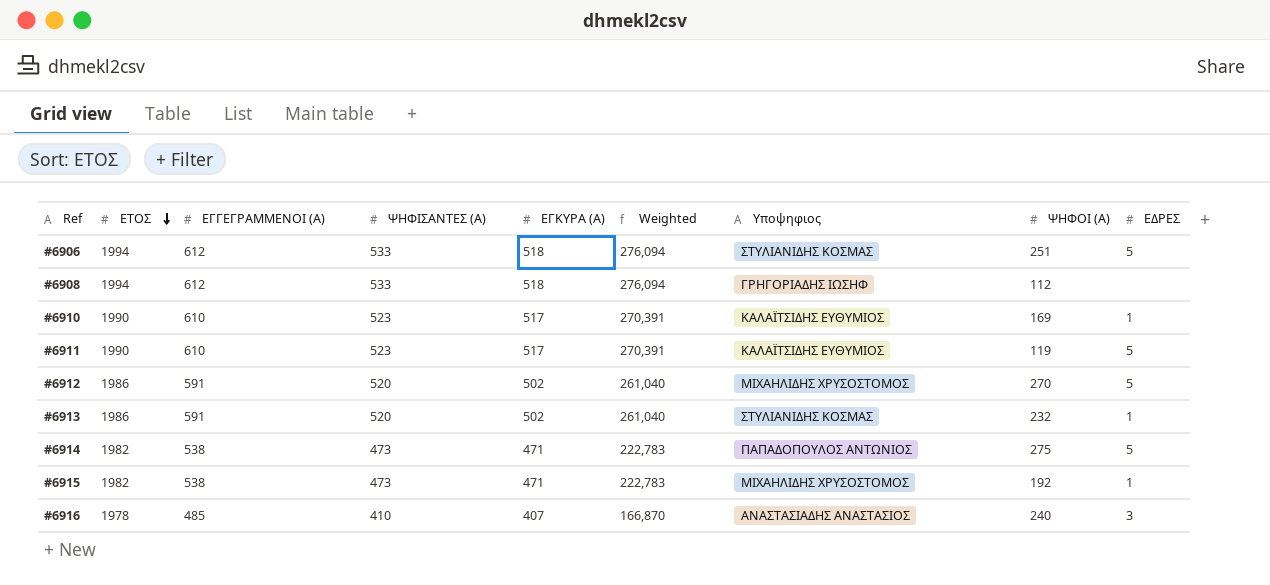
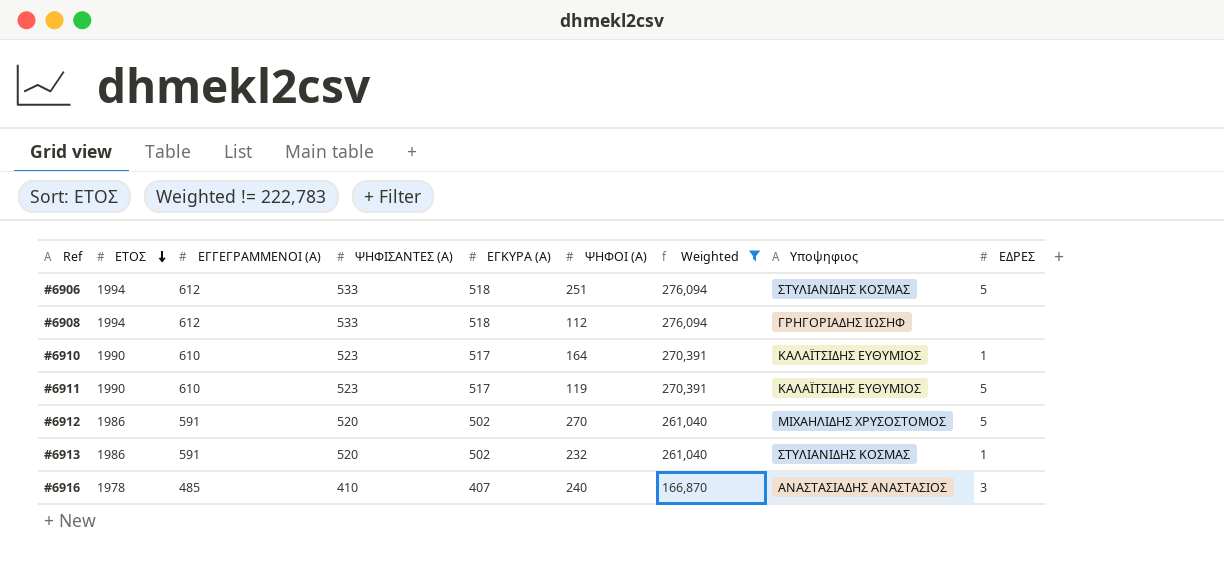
filter: none -> Weighted != 222,783
column ΨΗΦΟΙ (Α) | position: 8 -> 6
#6910 | ΨΗΦΟΙ (Α): 169 -> 164

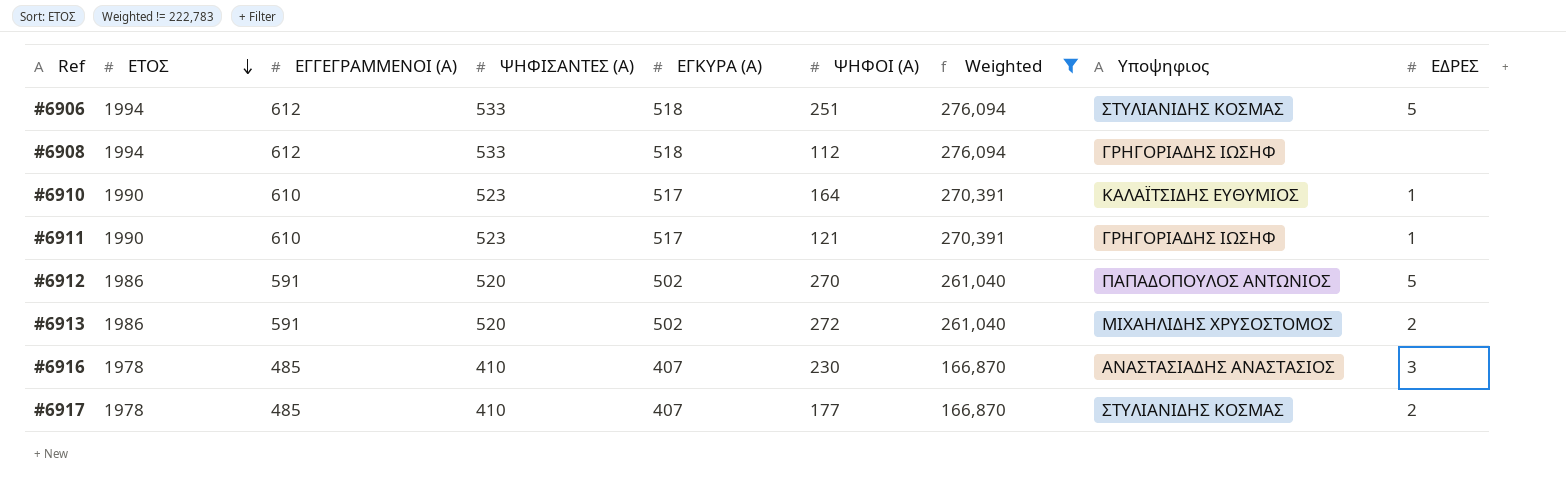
#6911 | ΨΗΦΟΙ (Α): 119 -> 121
#6911 | Υποψηφιος: ΚΑΛΑΪΤΣΙΔΗΣ ΕΥΘΥΜΙΟΣ -> ΓΡΗΓΟΡΙΑΔΗΣ ΙΩΣΗΦ
#6911 | ΕΔΡΕΣ: 5 -> 1
#6912 | Υποψηφιος: ΜΙΧΑΗΛΙΔΗΣ ΧΡΥΣΟΣΤΟΜΟΣ -> ΠΑΠΑΔΟΠΟΥΛΟΣ ΑΝΤΩΝΙΟΣ
#6913 | ΨΗΦΟΙ (Α): 232 -> 272
#6913 | Υποψηφιος: ΣΤΥΛΙΑΝΙΔΗΣ ΚΟΣΜΑΣ -> ΜΙΧΑΗΛΙΔΗΣ ΧΡΥΣΟΣΤΟΜΟΣ
#6913 | ΕΔΡΕΣ: 1 -> 2
#6916 | ΨΗΦΟΙ (Α): 240 -> 230
row #6917: none -> 1978 | 485 | 410 | 407 | 177 | 166,870 | ΣΤΥΛΙΑΝΙΔΗΣ ΚΟΣΜΑΣ | 2

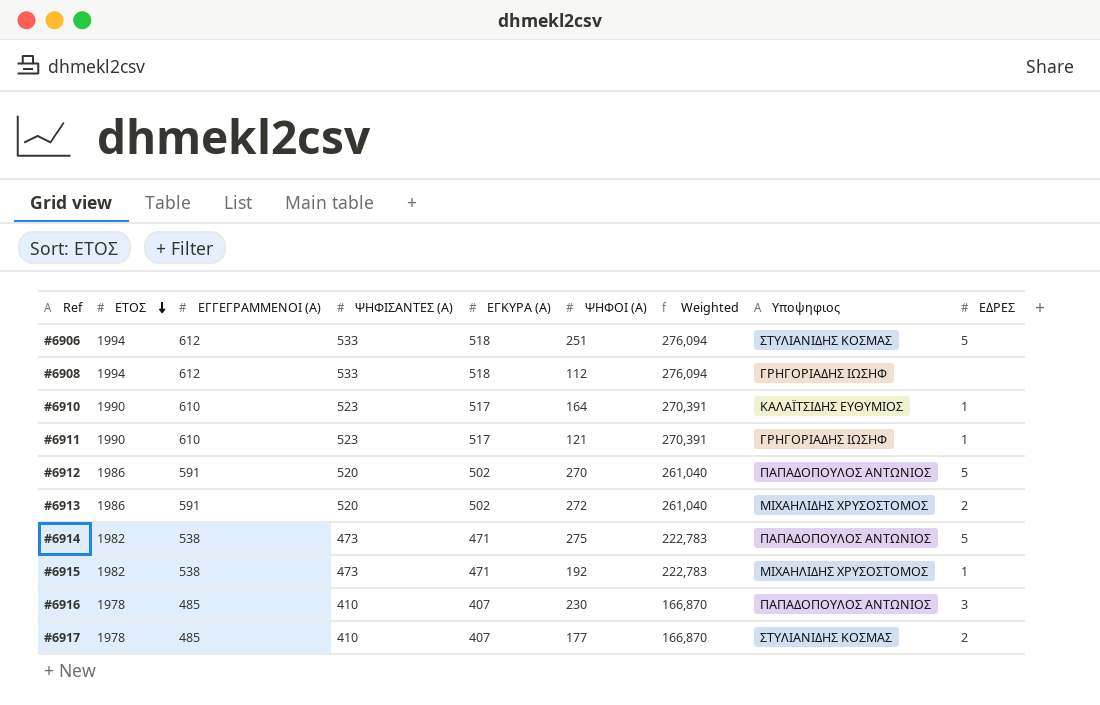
filter: Weighted != 222,783 -> none
#6916 | Υποψηφιος: ΑΝΑΣΤΑΣΙΑΔΗΣ ΑΝΑΣΤΑΣΙΟΣ -> ΠΑΠΑΔΟΠΟΥΛΟΣ ΑΝΤΩΝΙΟΣ

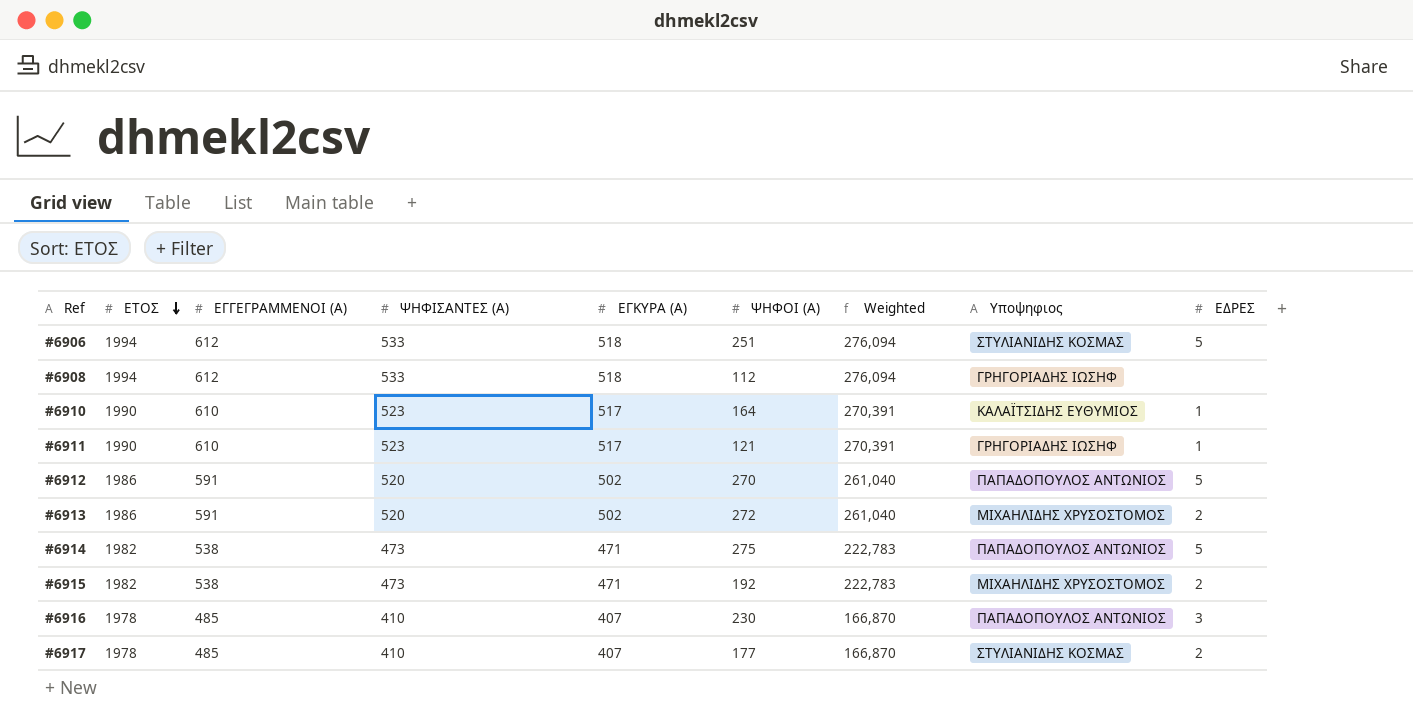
#6915 | ΕΔΡΕΣ: 1 -> 2

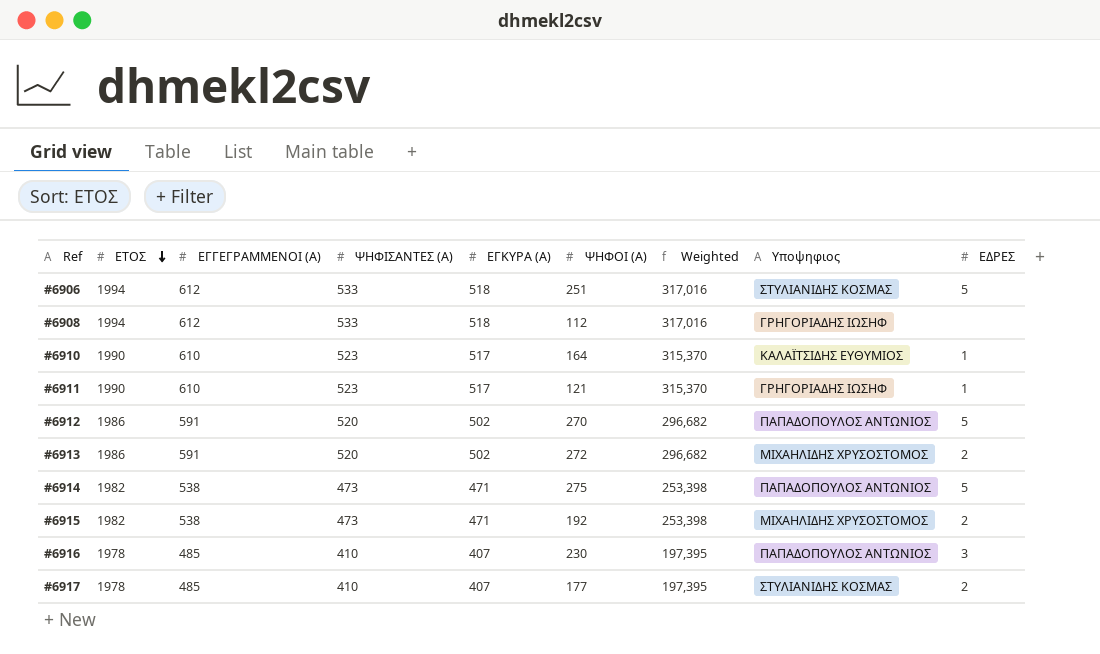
column Weighted | formula: [ΨΗΦΙΣΑΝΤΕΣ (Α)] * [ΕΓΚΥΡΑ (Α)] -> [ΕΓΓΕΓΡΑΜΜΕΝΟΙ (Α)] * [ΕΓΚΥΡΑ (Α)]

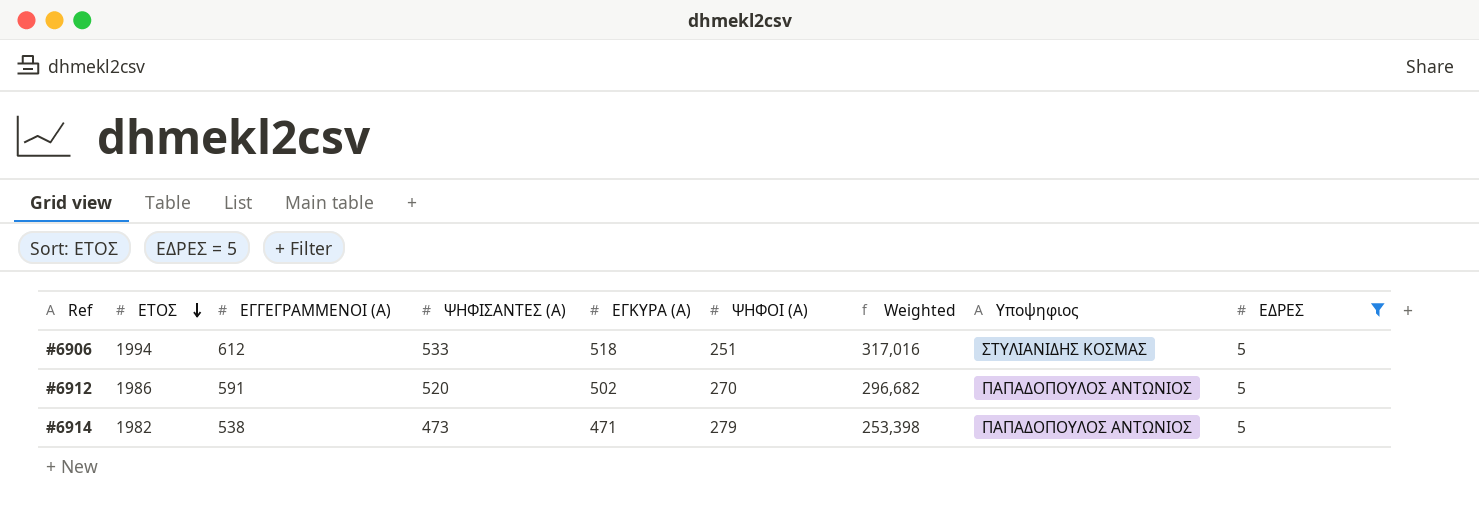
filter: none -> ΕΔΡΕΣ = 5
#6914 | ΨΗΦΟΙ (Α): 275 -> 279

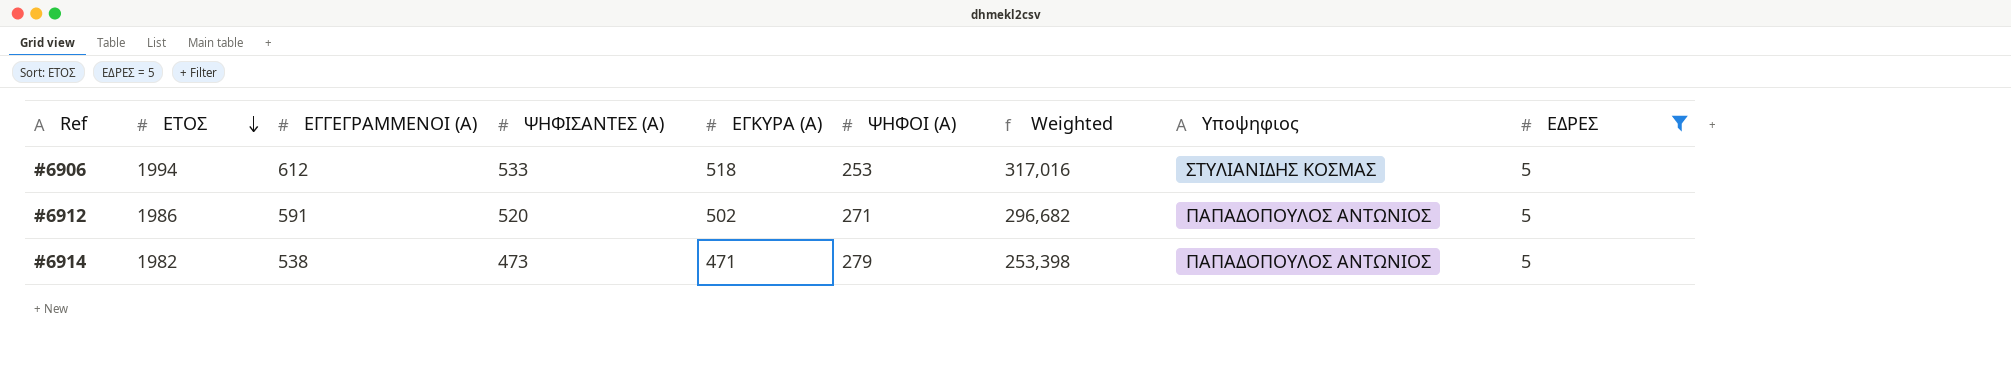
#6906 | ΨΗΦΟΙ (Α): 251 -> 253
#6912 | ΨΗΦΟΙ (Α): 270 -> 271

